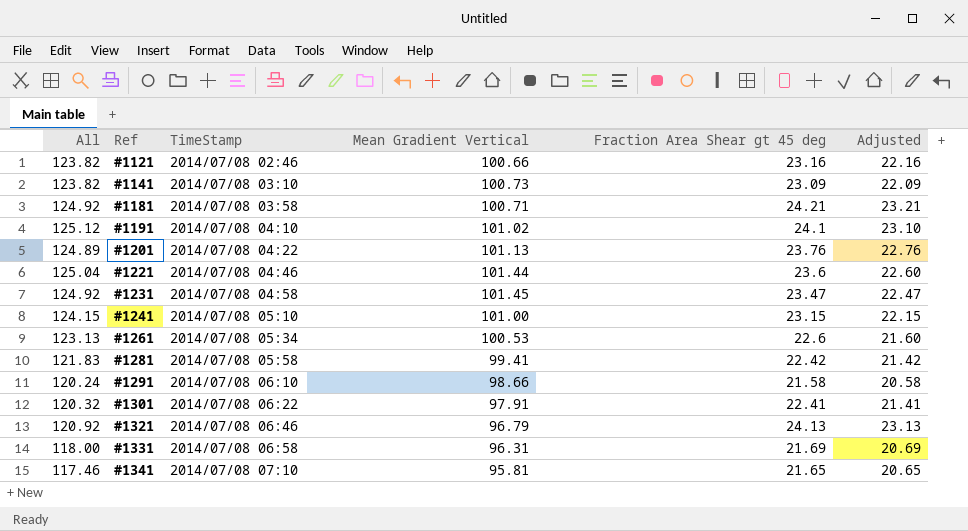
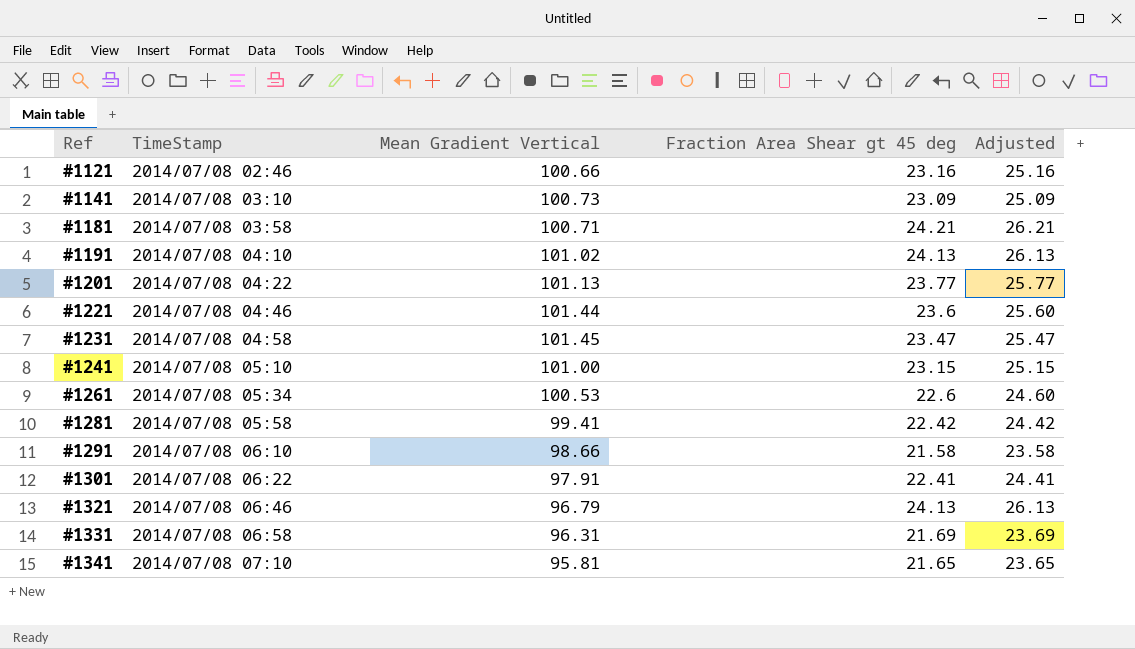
column All | formula: [Mean Gradient Vertical] + [Fraction Area Shear gt 45 deg] -> none
column Adjusted | formula: [Fraction Area Shear gt 45 deg] - 1 -> [Fraction Area Shear gt 45 deg] + 2
#1191 | Fraction Area Shear gt 45 deg: 24.1 -> 24.13
#1201 | Fraction Area Shear gt 45 deg: 23.76 -> 23.77

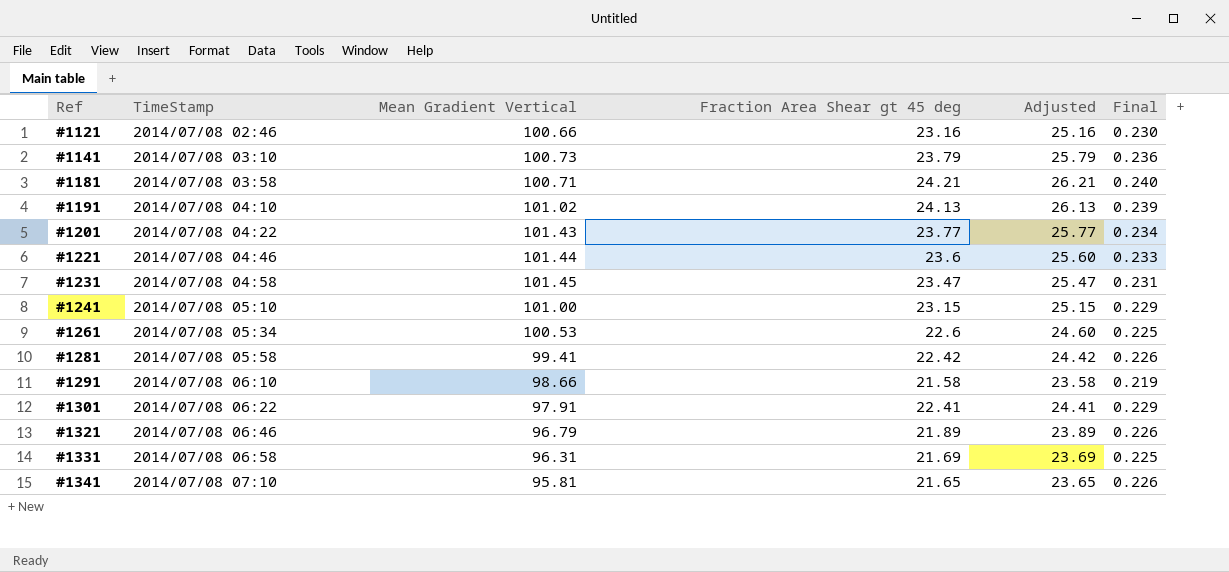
column Final | formula: none -> [Fraction Area Shear gt 45 deg] / [Mean Gradient Vertical]
#1141 | Fraction Area Shear gt 45 deg: 23.09 -> 23.79
#1141 | Adjusted: 25.09 -> 25.79
#1201 | Mean Gradient Vertical: 101.13 -> 101.43
#1321 | Fraction Area Shear gt 45 deg: 24.13 -> 21.89
#1321 | Adjusted: 26.13 -> 23.89

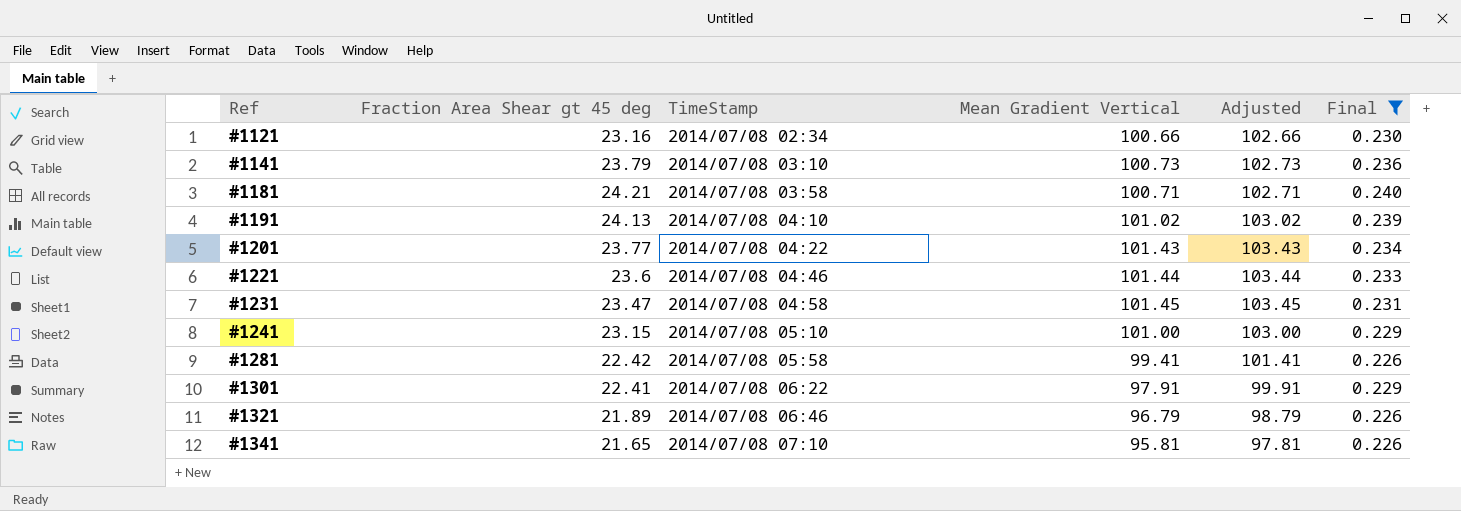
filter: none -> Final >= 0.226
column Fraction Area Shear gt 45 deg | position: 4 -> 2
column Adjusted | formula: [Fraction Area Shear gt 45 deg] + 2 -> [Mean Gradient Vertical] + 2
#1121 | TimeStamp: 2014/07/08 02:46 -> 2014/07/08 02:34

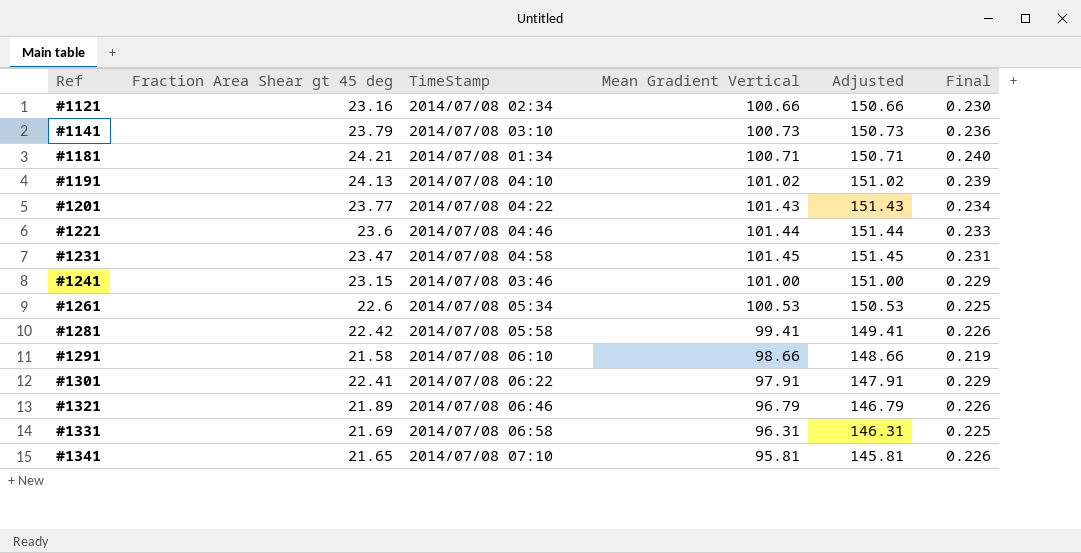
filter: Final >= 0.226 -> none
column Adjusted | formula: [Mean Gradient Vertical] + 2 -> [Mean Gradient Vertical] + 50
#1181 | TimeStamp: 2014/07/08 03:58 -> 2014/07/08 01:34
#1241 | TimeStamp: 2014/07/08 05:10 -> 2014/07/08 03:46

